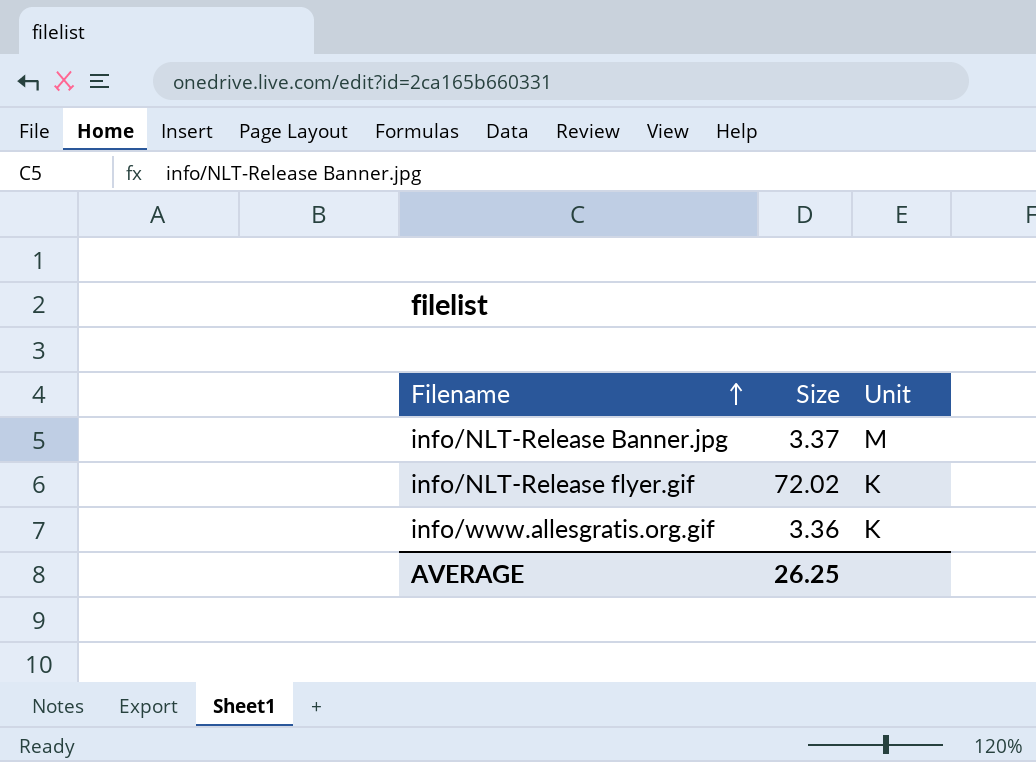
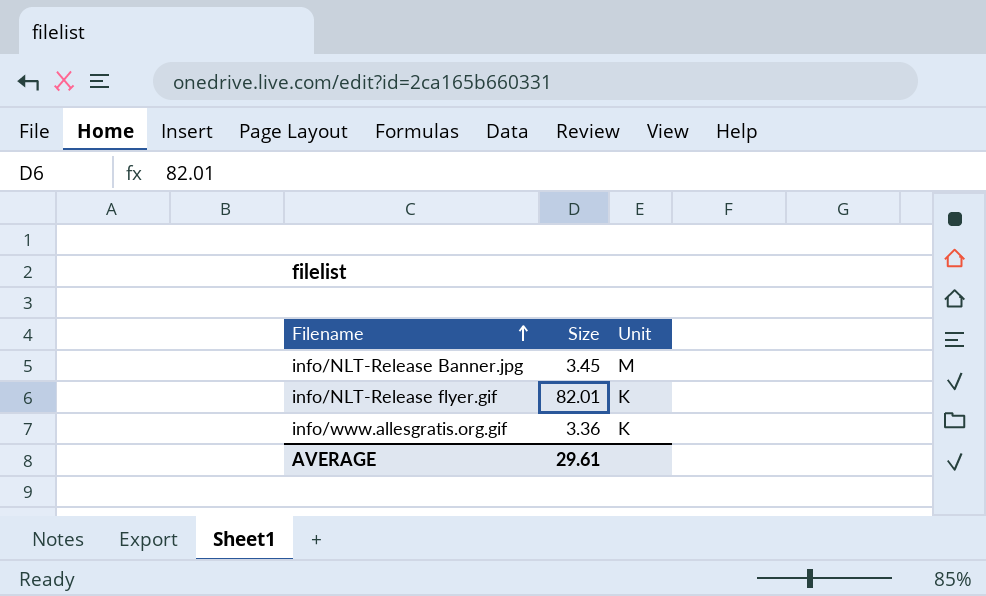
info/NLT-Release Banner.jpg | Size: 3.37 -> 3.45
info/NLT-Release flyer.gif | Size: 72.02 -> 82.01
AVERAGE | Size: 26.25 -> 29.61

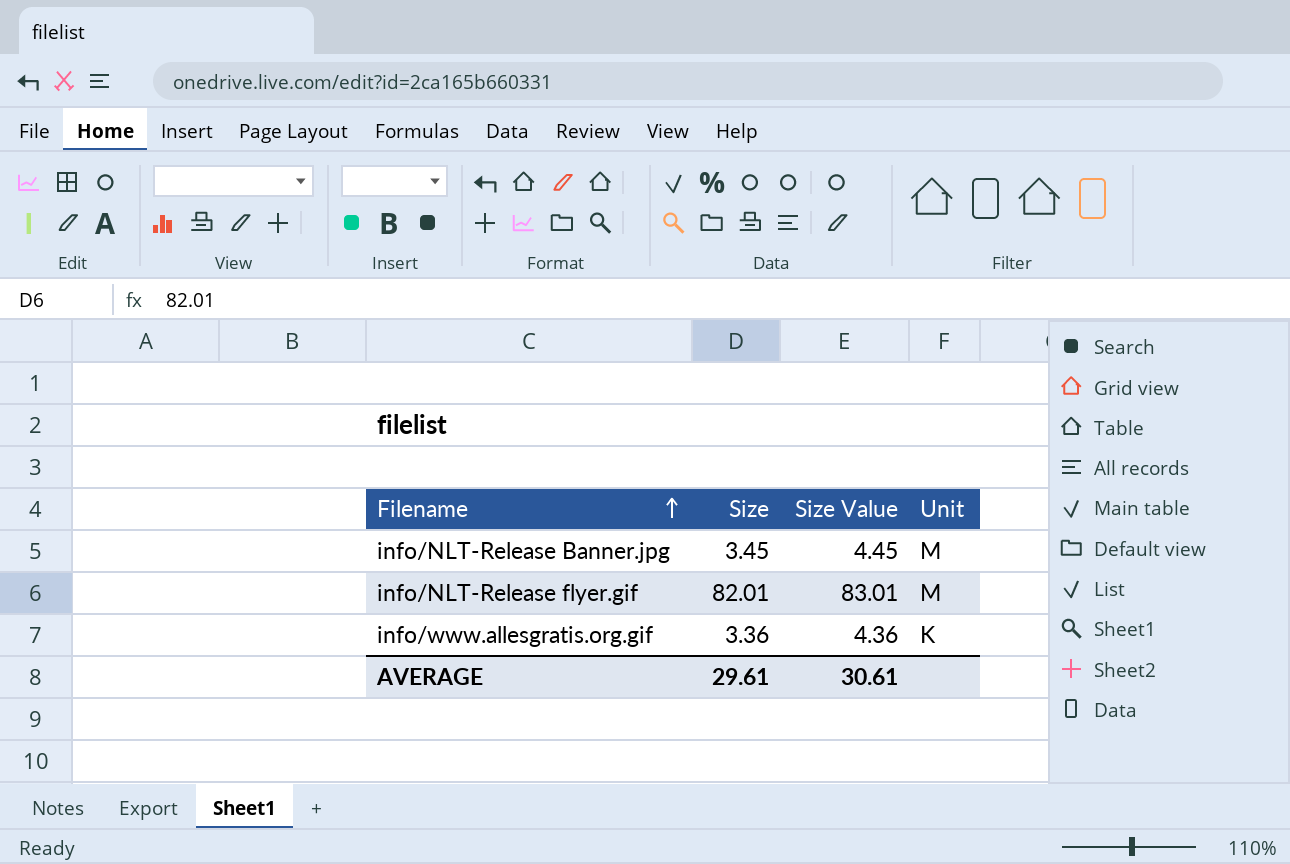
column Size Value | formula: none -> [Size] + 1
info/NLT-Release flyer.gif | Unit: K -> M

